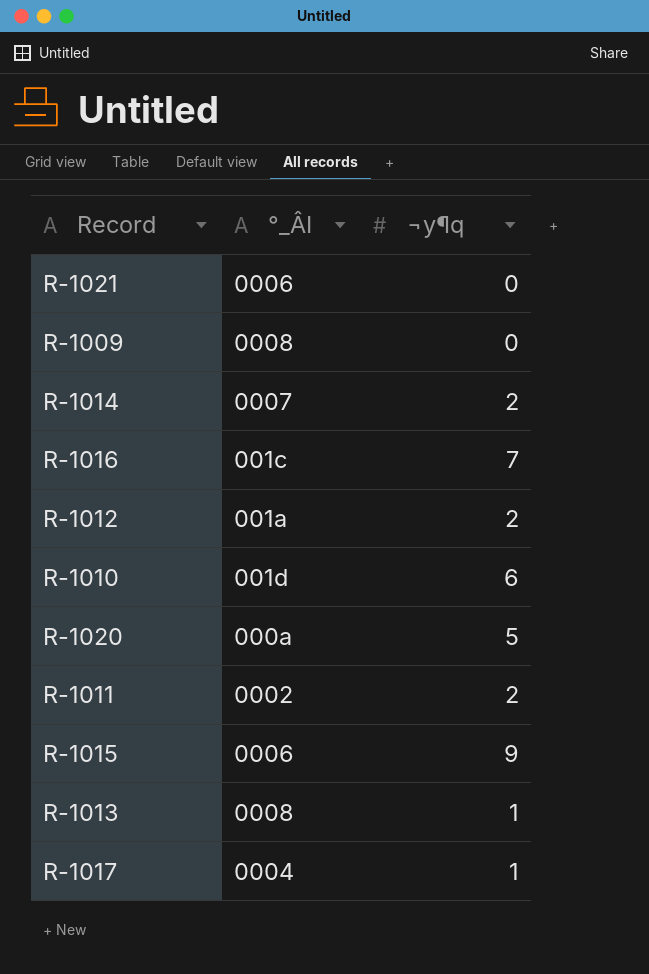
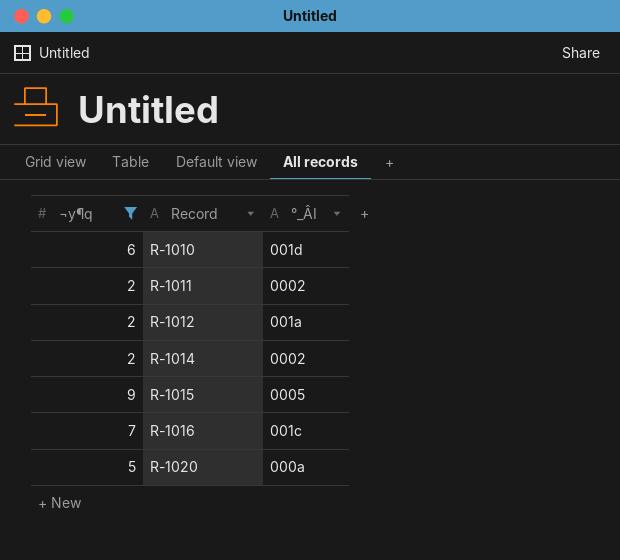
filter: none -> ¬y¶q >= 2
row order: none -> Record ascending
column ¬y¶q | position: 3 -> 1
R-1014 | °_ÂI: 0007 -> 0002
R-1015 | °_ÂI: 0006 -> 0005

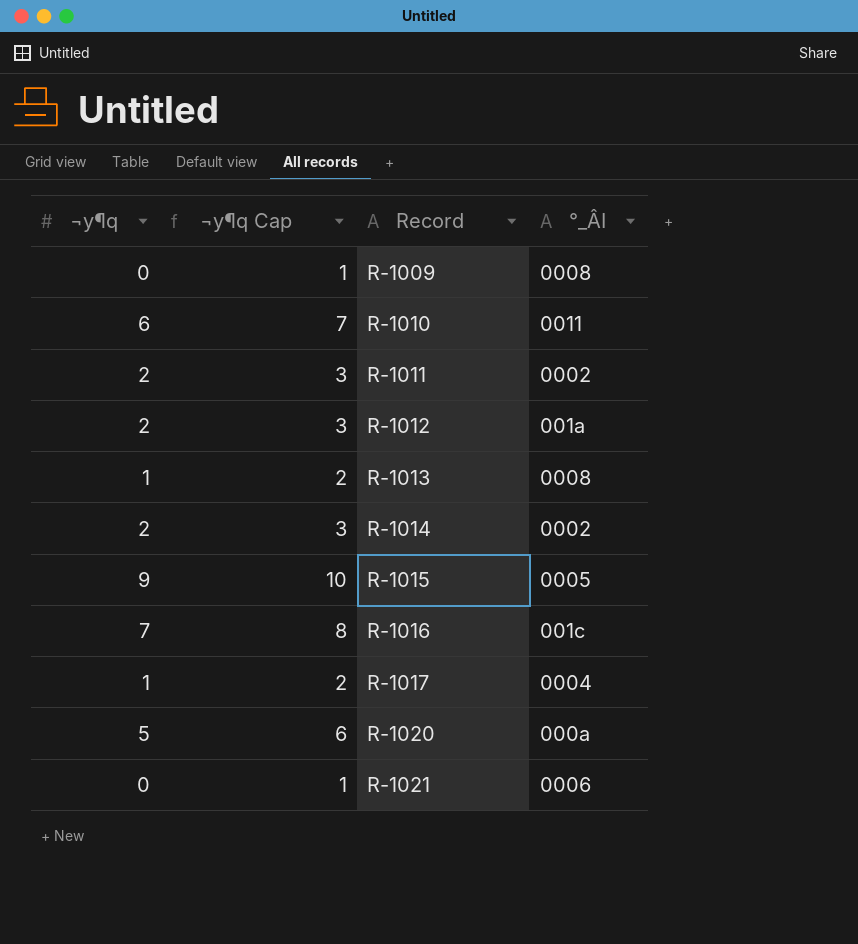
filter: ¬y¶q >= 2 -> none
column ¬y¶q Cap | formula: none -> [¬y¶q] + 1
R-1010 | °_ÂI: 001d -> 0011

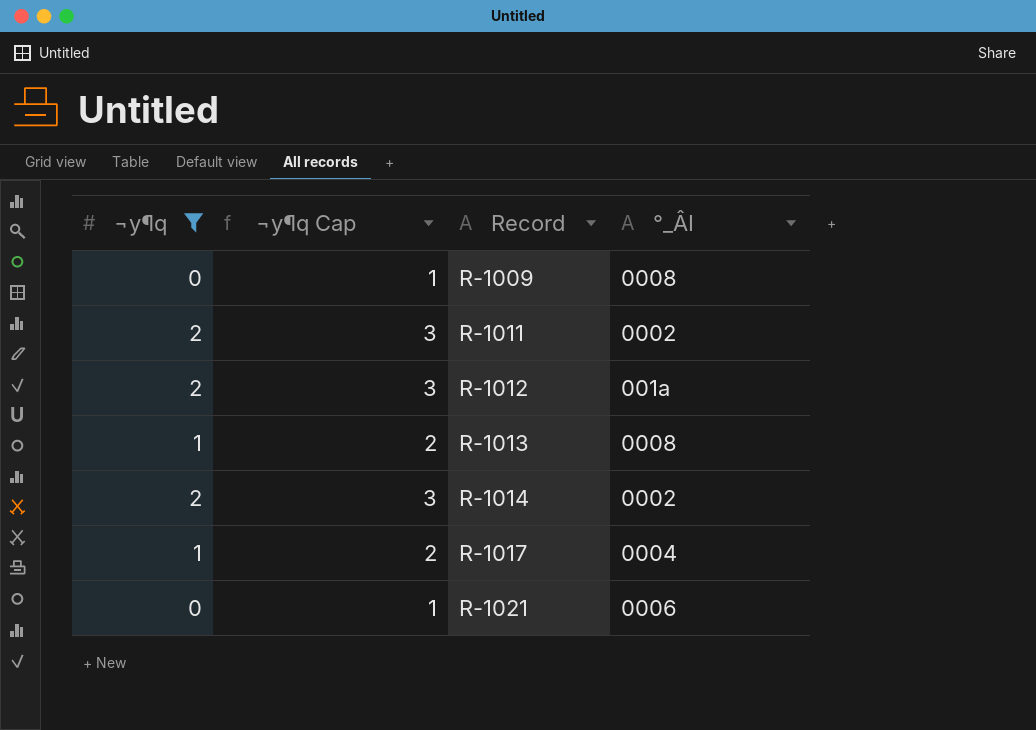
filter: none -> ¬y¶q <= 2

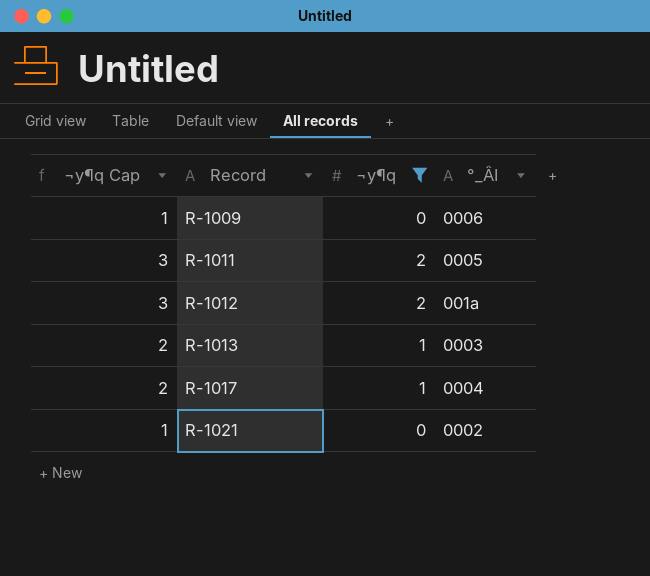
column ¬y¶q | position: 1 -> 3
row R-1014: 2 | 3 | 0002 -> none
R-1009 | °_ÂI: 0008 -> 0006
R-1011 | °_ÂI: 0002 -> 0005
R-1013 | °_ÂI: 0008 -> 0003
R-1021 | °_ÂI: 0006 -> 0002

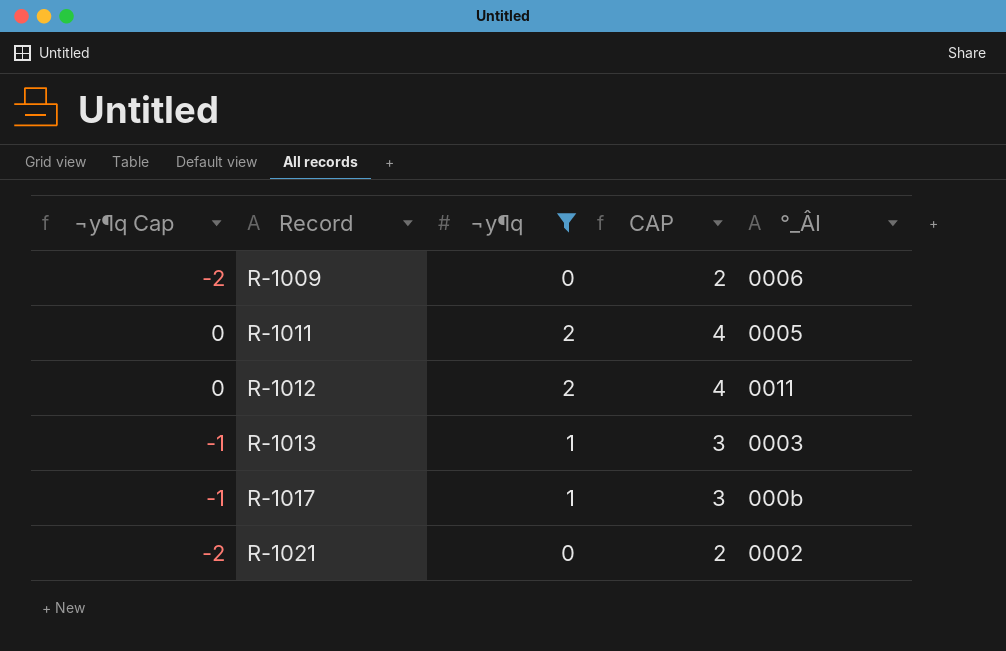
column ¬y¶q Cap | formula: [¬y¶q] + 1 -> [¬y¶q] - 2
column CAP | formula: none -> [¬y¶q] + 2
R-1012 | °_ÂI: 001a -> 0011
R-1017 | °_ÂI: 0004 -> 000b

